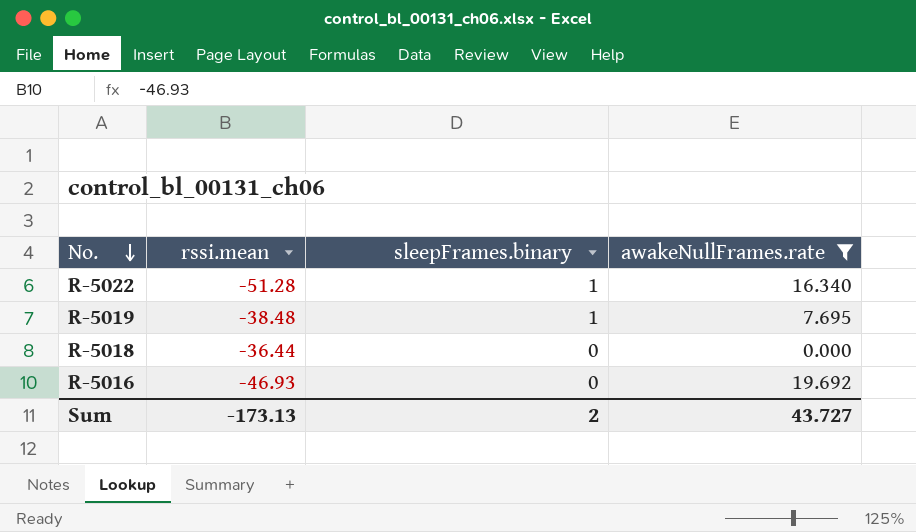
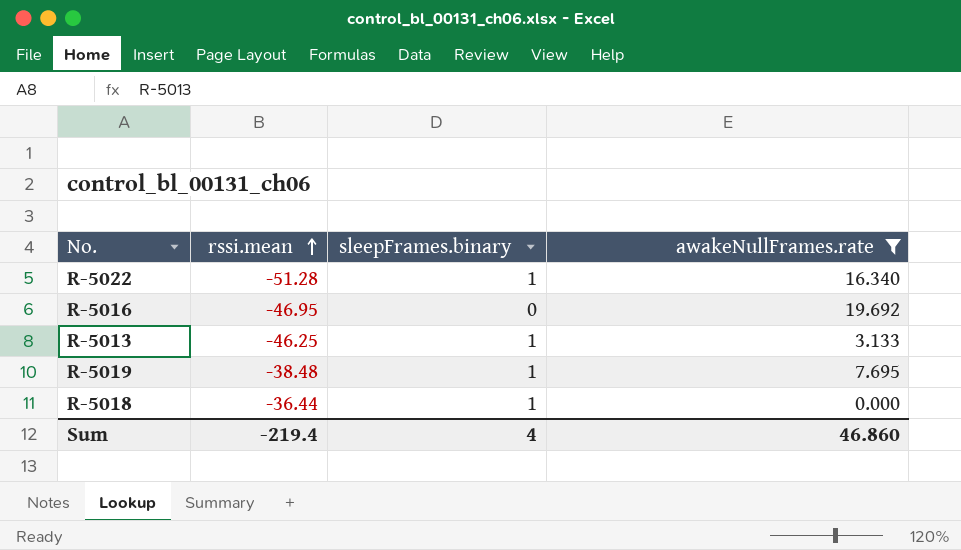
row order: No. descending -> rssi.mean ascending
R-5016 | rssi.mean: -46.93 -> -46.95
row R-5013: none -> -46.25 | 1 | 3.133
R-5018 | sleepFrames.binary: 0 -> 1
Sum | rssi.mean: -173.13 -> -219.4
Sum | sleepFrames.binary: 2 -> 4
Sum | awakeNullFrames.rate: 43.727 -> 46.860

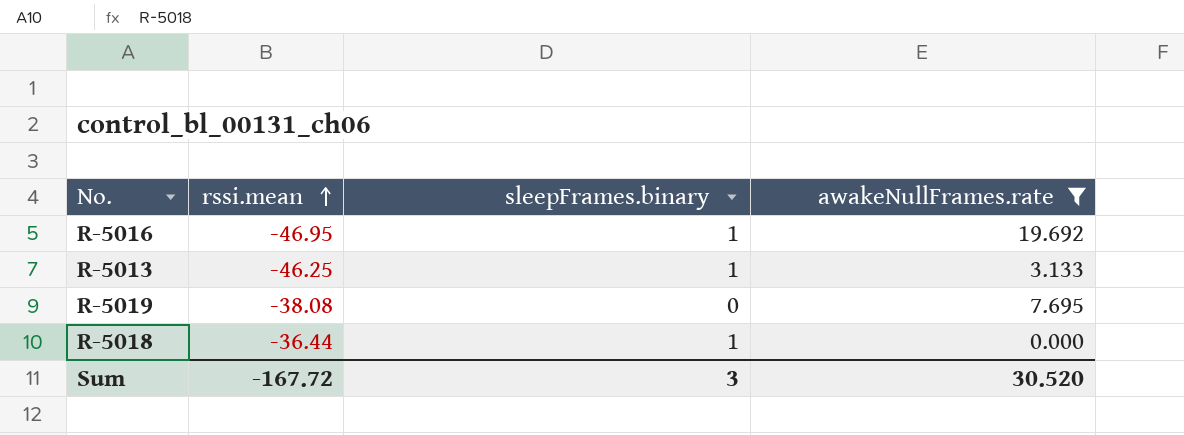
row R-5022: -51.28 | 1 | 16.340 -> none
R-5016 | sleepFrames.binary: 0 -> 1
R-5019 | rssi.mean: -38.48 -> -38.08
R-5019 | sleepFrames.binary: 1 -> 0
Sum | rssi.mean: -219.4 -> -167.72
Sum | sleepFrames.binary: 4 -> 3
Sum | awakeNullFrames.rate: 46.860 -> 30.520

